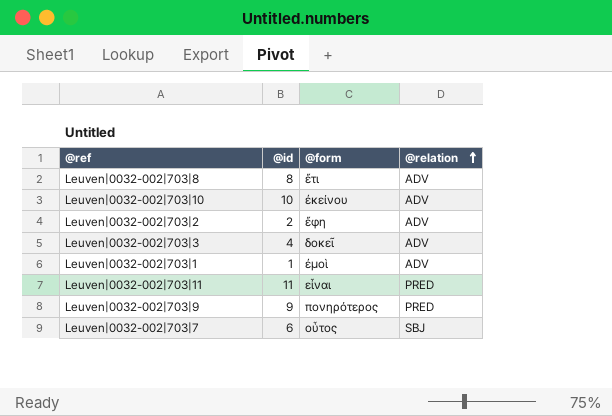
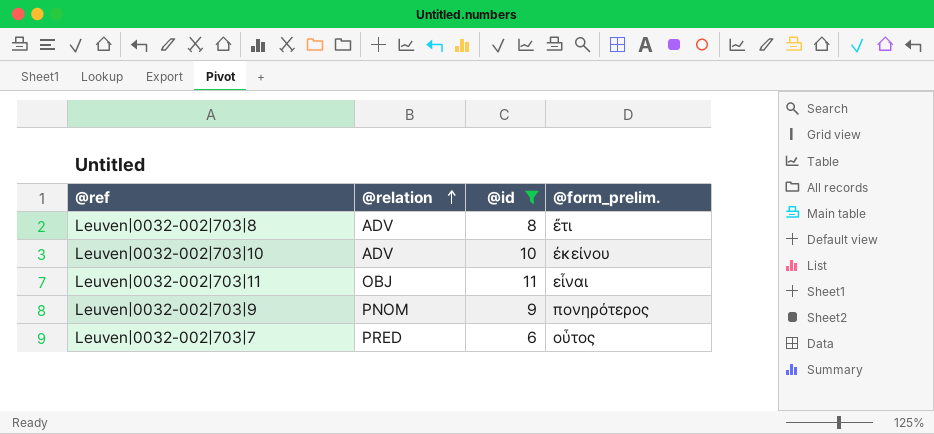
filter: none -> @id >= 6
column @relation | position: 4 -> 2
column name: @form -> @form_prelim.
Leuven|0032-002|703|11 | @relation: PRED -> OBJ
Leuven|0032-002|703|9 | @relation: PRED -> PNOM
Leuven|0032-002|703|7 | @relation: SBJ -> PRED

